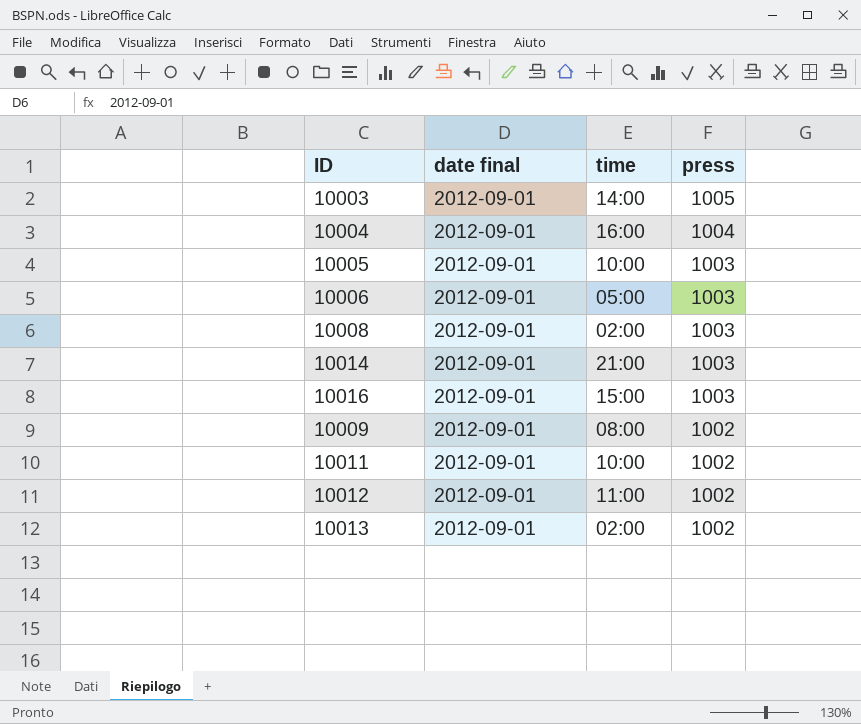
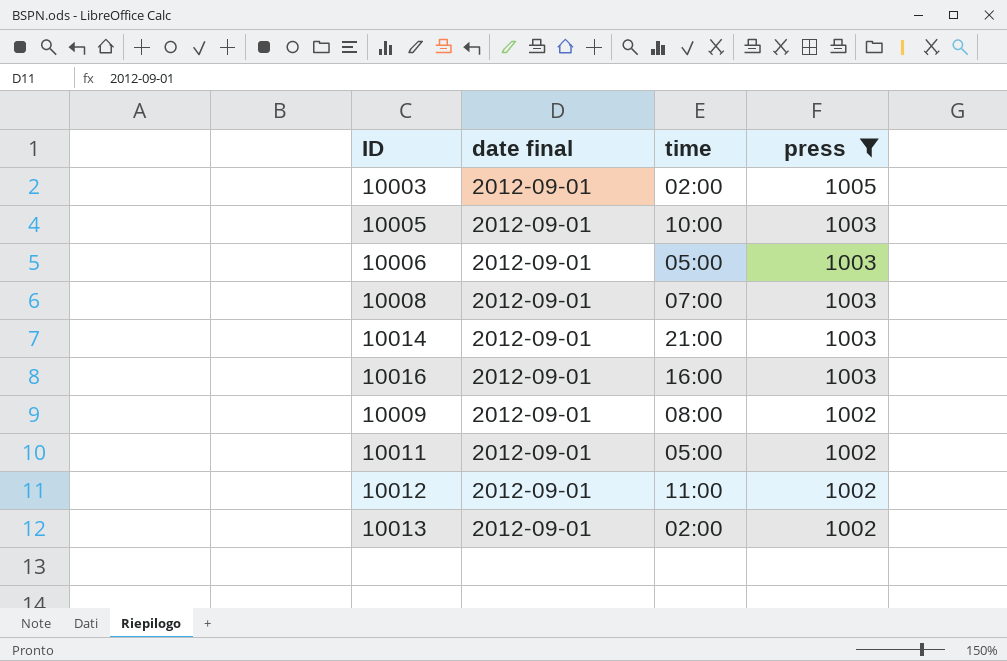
filter: none -> press != 1004
10003 | time: 14:00 -> 02:00
10008 | time: 02:00 -> 07:00
10016 | time: 15:00 -> 16:00
10011 | time: 10:00 -> 05:00

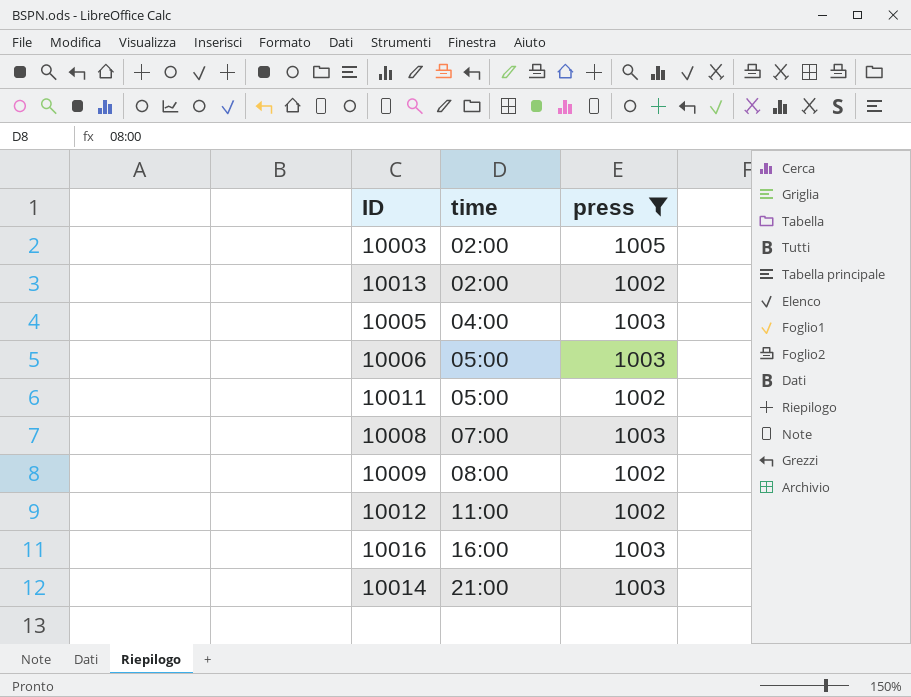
row order: press descending -> time ascending
column date final | position: 2 -> none
10005 | time: 10:00 -> 04:00

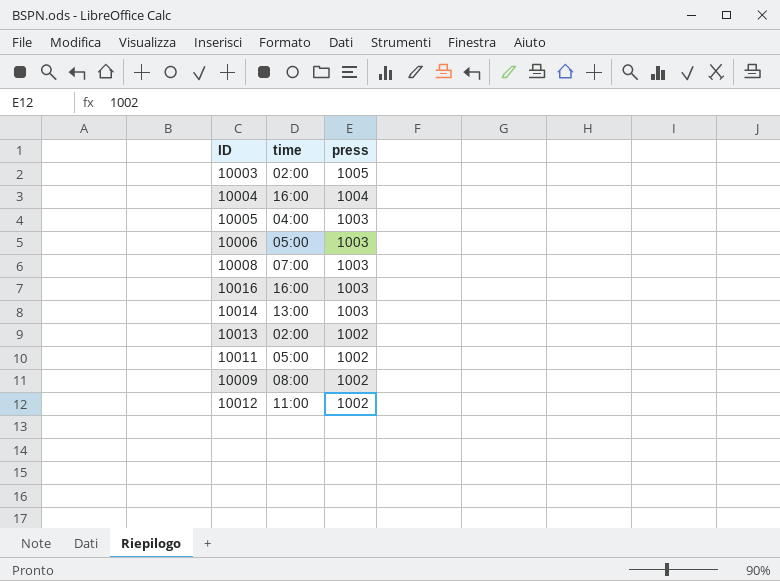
filter: press != 1004 -> none
row order: time ascending -> press descending
10014 | time: 21:00 -> 13:00

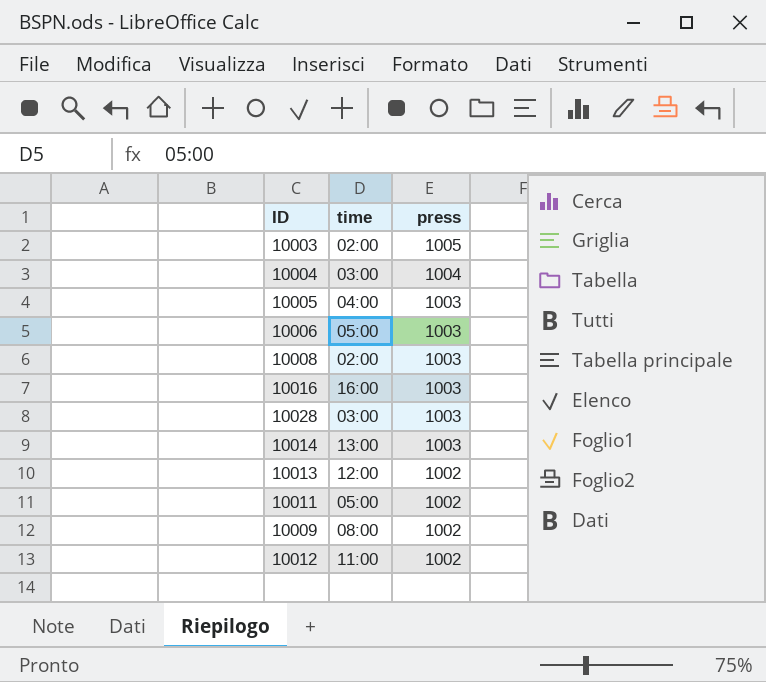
10004 | time: 16:00 -> 03:00
10008 | time: 07:00 -> 02:00
row 10028: none -> 03:00 | 1003
10013 | time: 02:00 -> 12:00

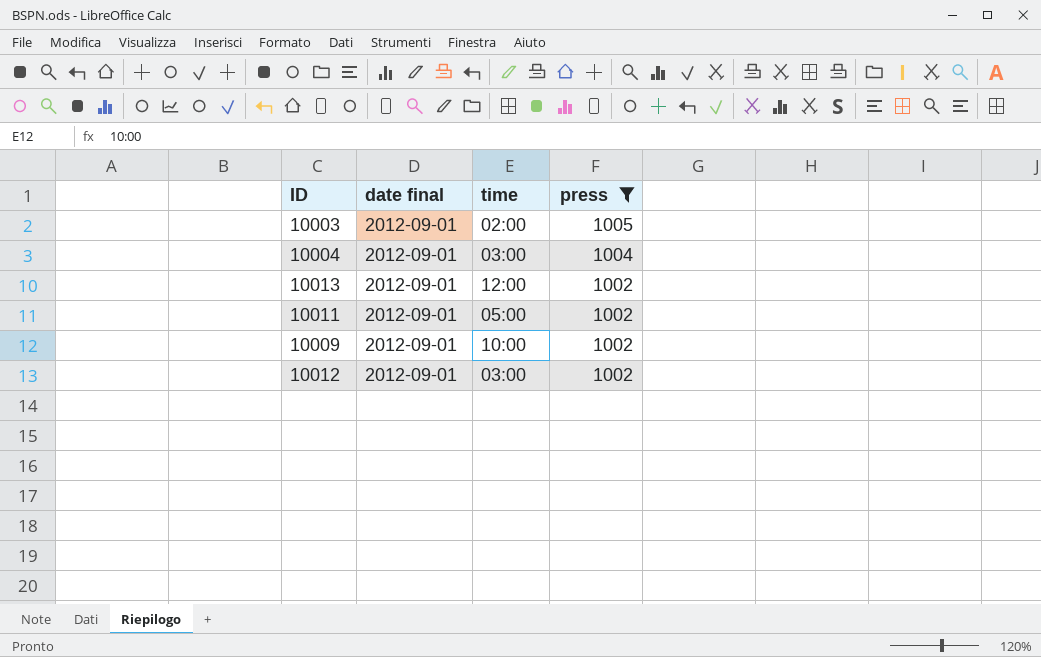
filter: none -> press != 1003
column date final | position: none -> 2
10009 | time: 08:00 -> 10:00
10012 | time: 11:00 -> 03:00

